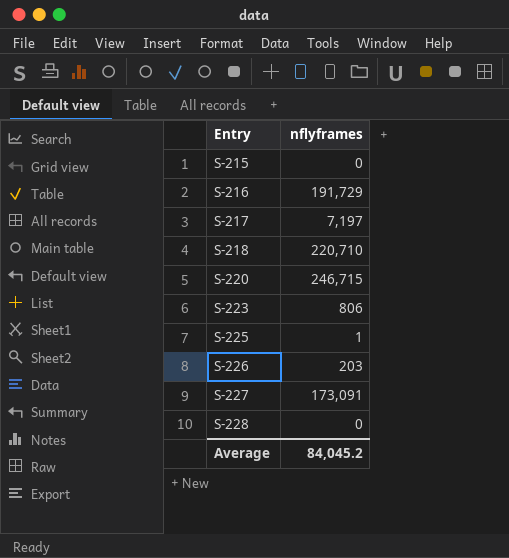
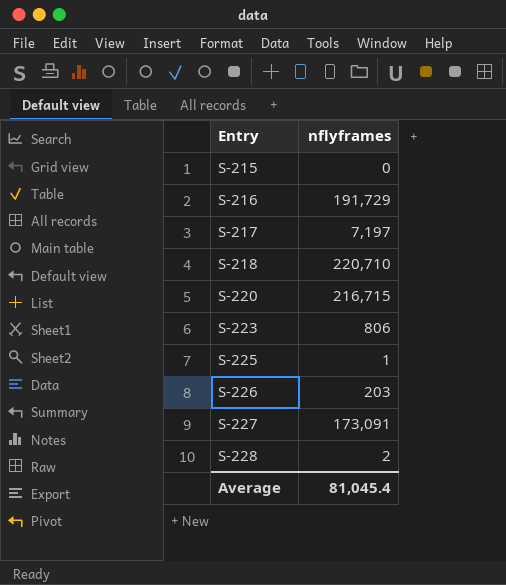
S-220 | nflyframes: 246,715 -> 216,715
S-228 | nflyframes: 0 -> 2
Average | nflyframes: 84,045.2 -> 81,045.4

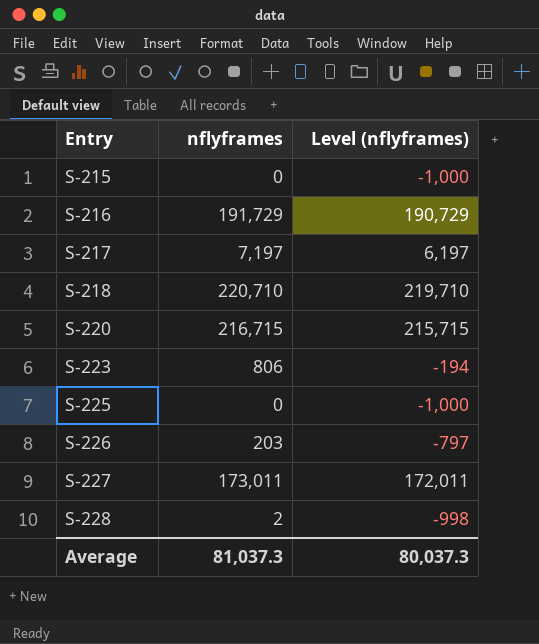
column Level (nflyframes) | formula: none -> [nflyframes] - 1000
S-225 | nflyframes: 1 -> 0
S-227 | nflyframes: 173,091 -> 173,011
Average | nflyframes: 81,045.4 -> 81,037.3

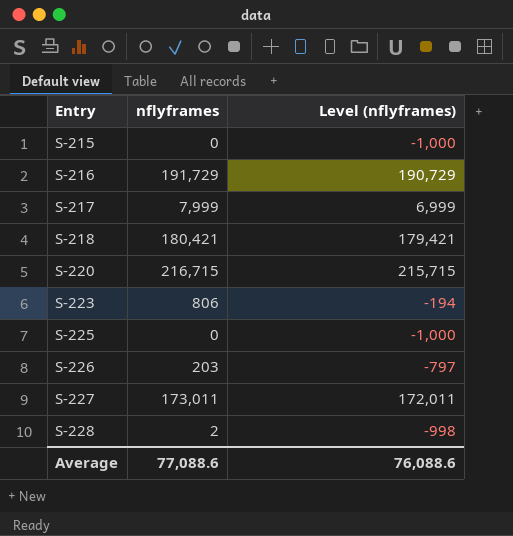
S-217 | nflyframes: 7,197 -> 7,999
S-217 | Level (nflyframes): 6,197 -> 6,999
S-218 | nflyframes: 220,710 -> 180,421
S-218 | Level (nflyframes): 219,710 -> 179,421
Average | nflyframes: 81,037.3 -> 77,088.6
Average | Level (nflyframes): 80,037.3 -> 76,088.6

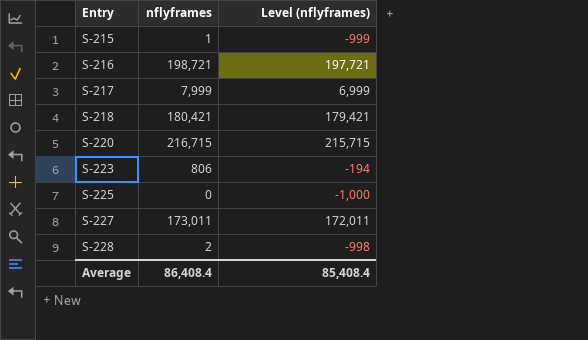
row S-226: 203 | -797 -> none
S-215 | nflyframes: 0 -> 1
S-215 | Level (nflyframes): -1,000 -> -999
S-216 | nflyframes: 191,729 -> 198,721
S-216 | Level (nflyframes): 190,729 -> 197,721
Average | nflyframes: 77,088.6 -> 86,408.4
Average | Level (nflyframes): 76,088.6 -> 85,408.4

